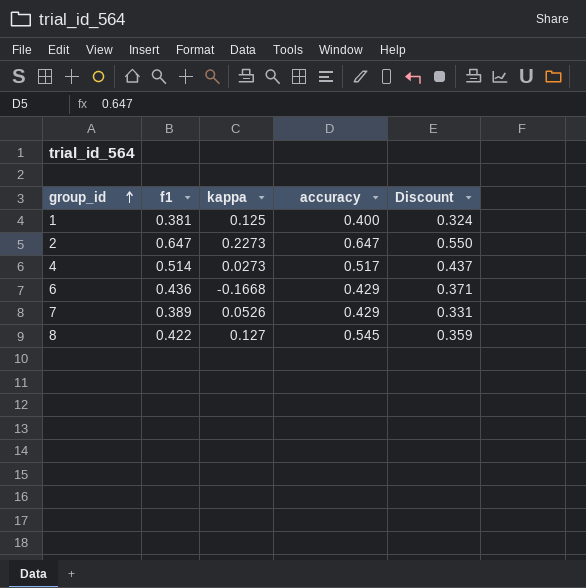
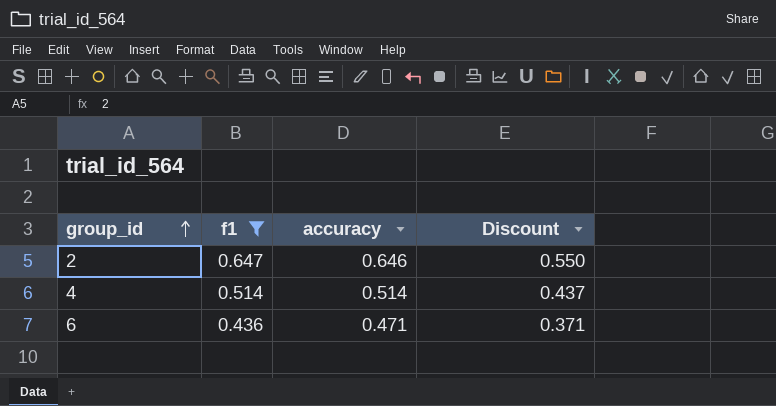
filter: none -> f1 >= 0.436
column kappa | position: 3 -> none
2 | accuracy: 0.647 -> 0.646
4 | accuracy: 0.517 -> 0.514
6 | accuracy: 0.429 -> 0.471

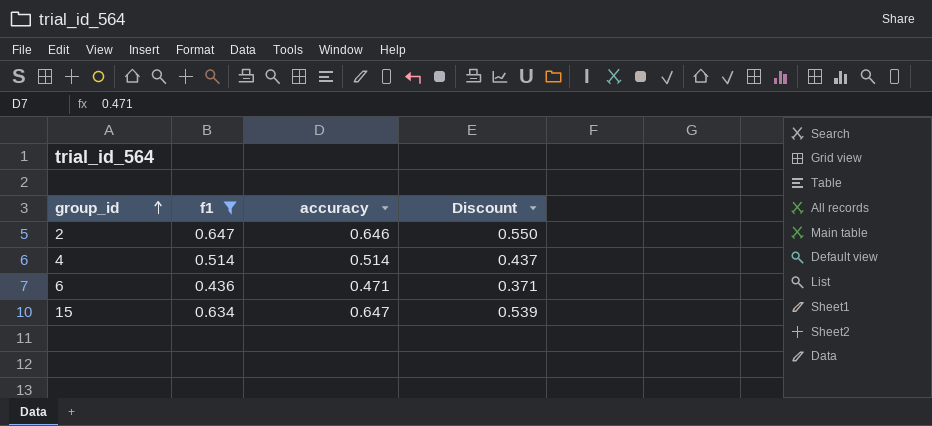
row 15: none -> 0.634 | 0.647 | 0.539

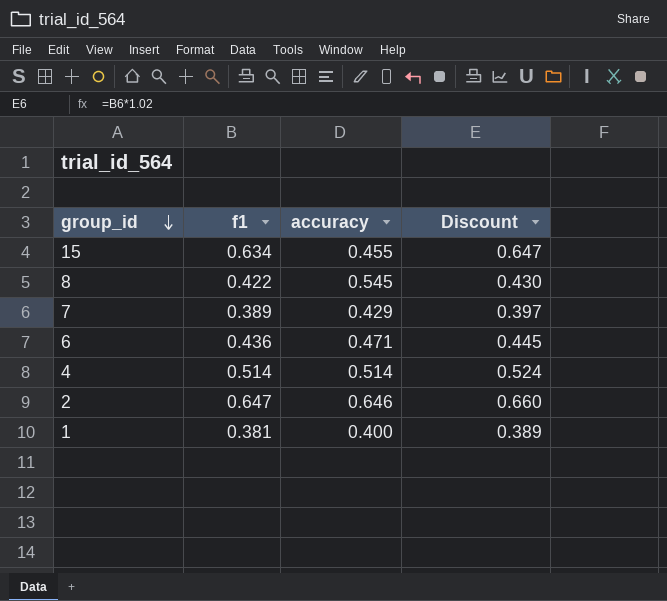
filter: f1 >= 0.436 -> none
row order: group_id ascending -> group_id descending
column Discount | formula: [f1] * 0.85 -> [f1] * 1.02
15 | accuracy: 0.647 -> 0.455

